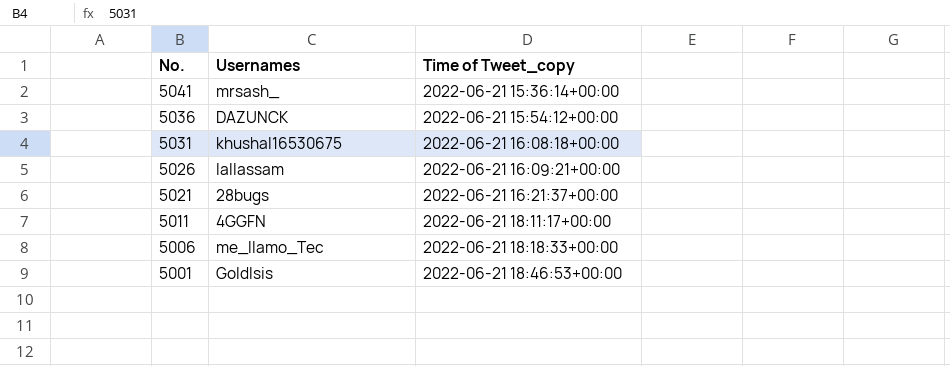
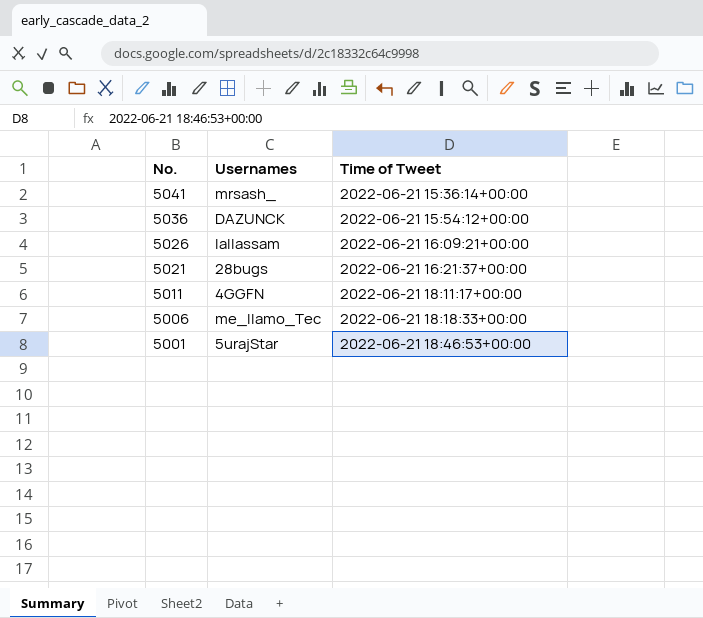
column name: Time of Tweet_copy -> Time of Tweet
row 5031: khushal16530675 | 2022-06-21 16:08:18+00:00 -> none
5001 | Usernames: GoldIsis -> 5urajStar

